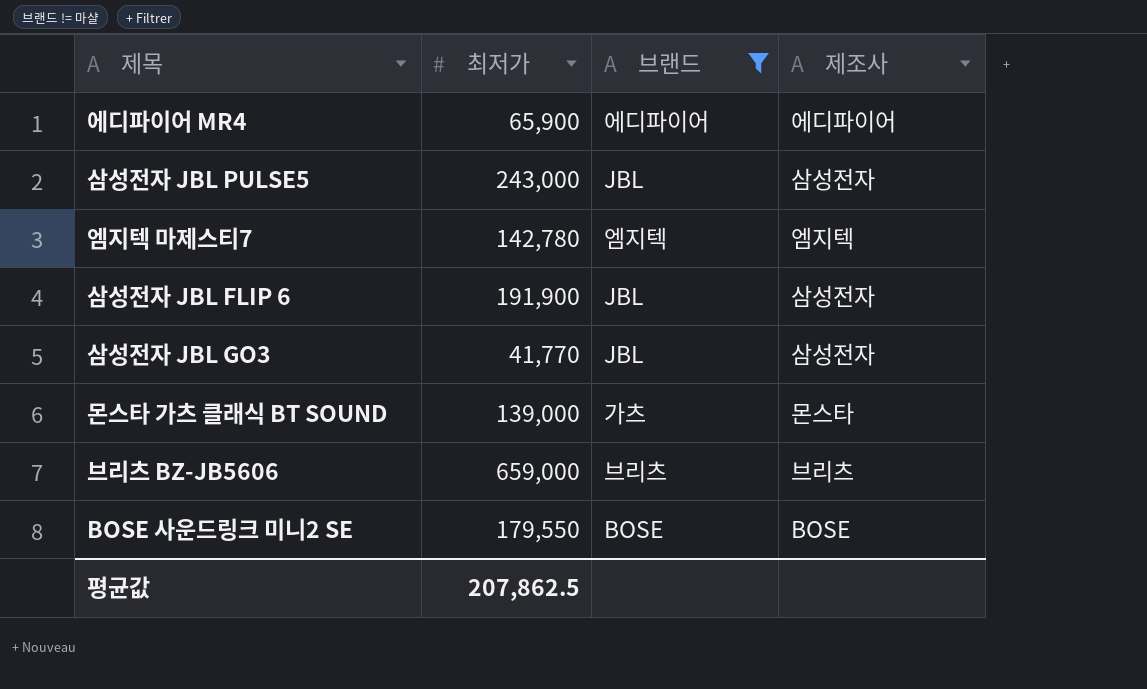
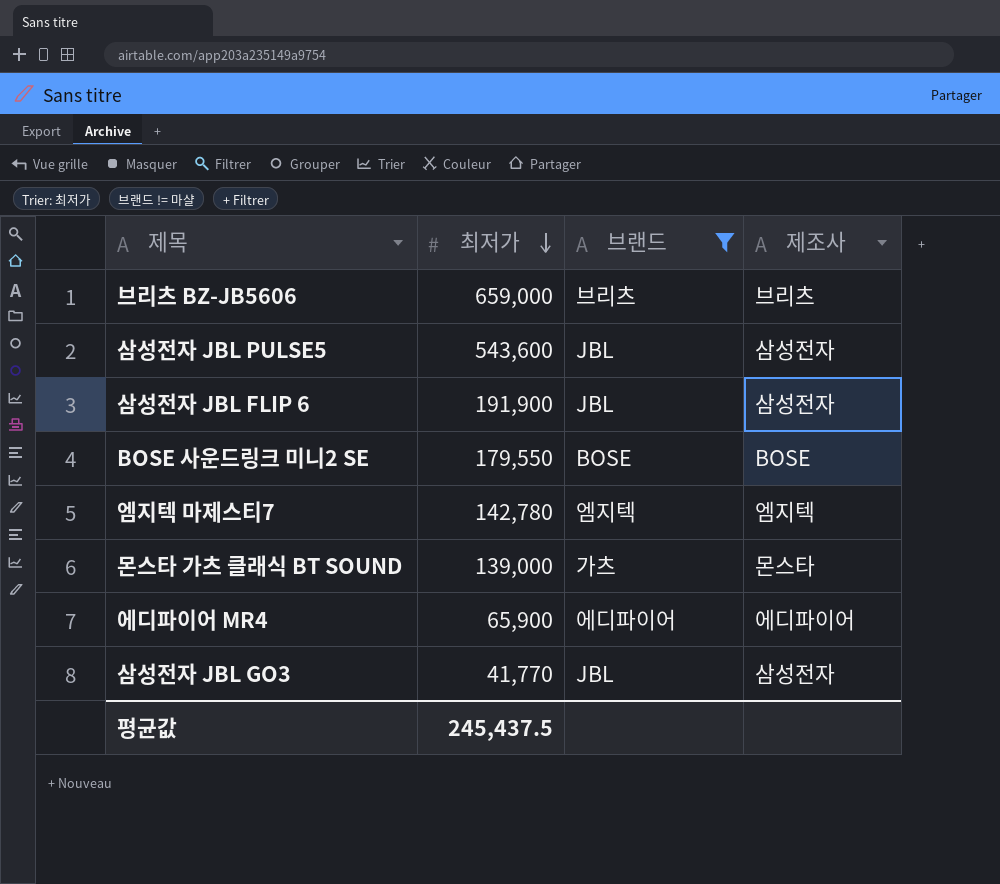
row order: none -> 최저가 descending
삼성전자 JBL PULSE5 | 최저가: 243,000 -> 543,600
평균값 | 최저가: 207,862.5 -> 245,437.5

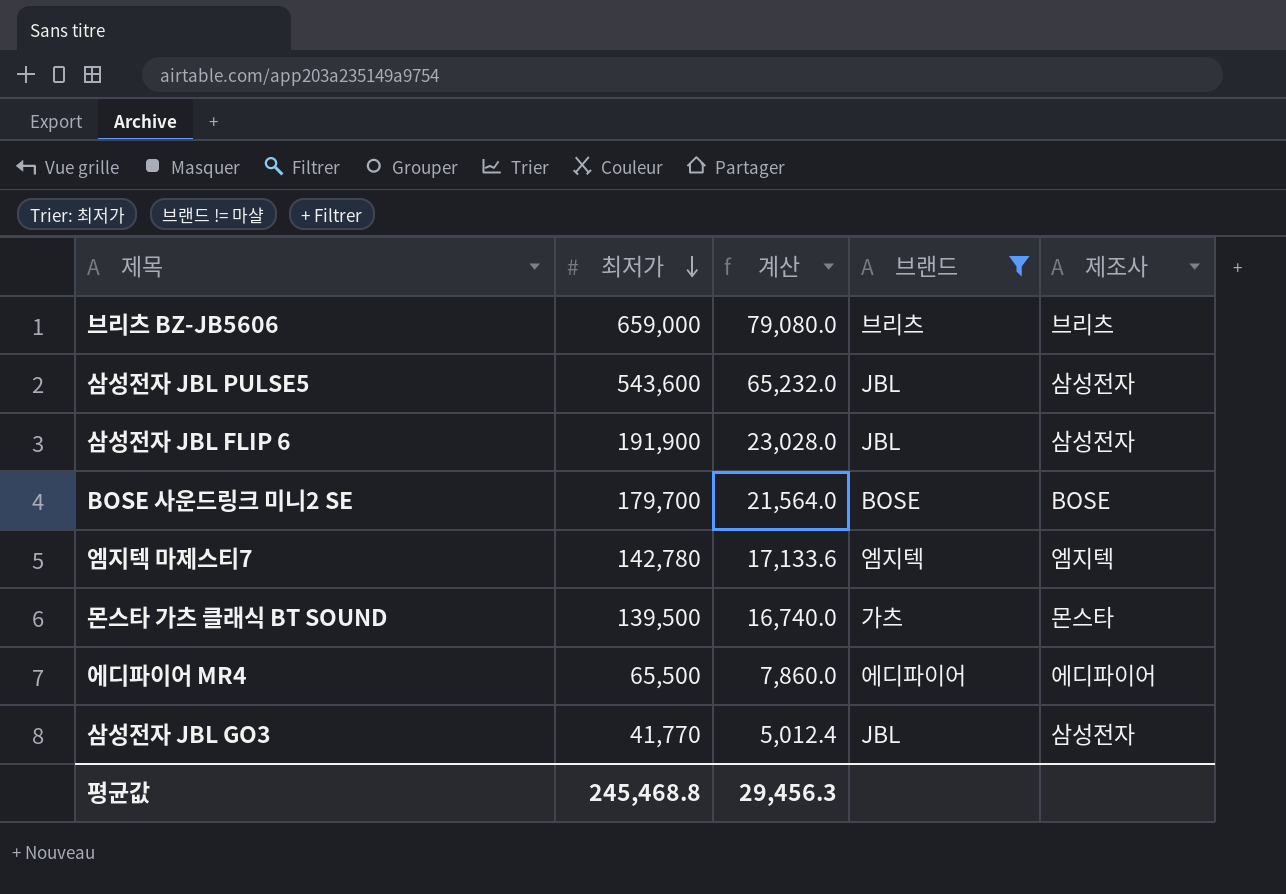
column 계산 | formula: none -> [최저가] * 0.12
BOSE 사운드링크 미니2 SE | 최저가: 179,550 -> 179,700
몬스타 가츠 클래식 BT SOUND | 최저가: 139,000 -> 139,500
에디파이어 MR4 | 최저가: 65,900 -> 65,500
평균값 | 최저가: 245,437.5 -> 245,468.8

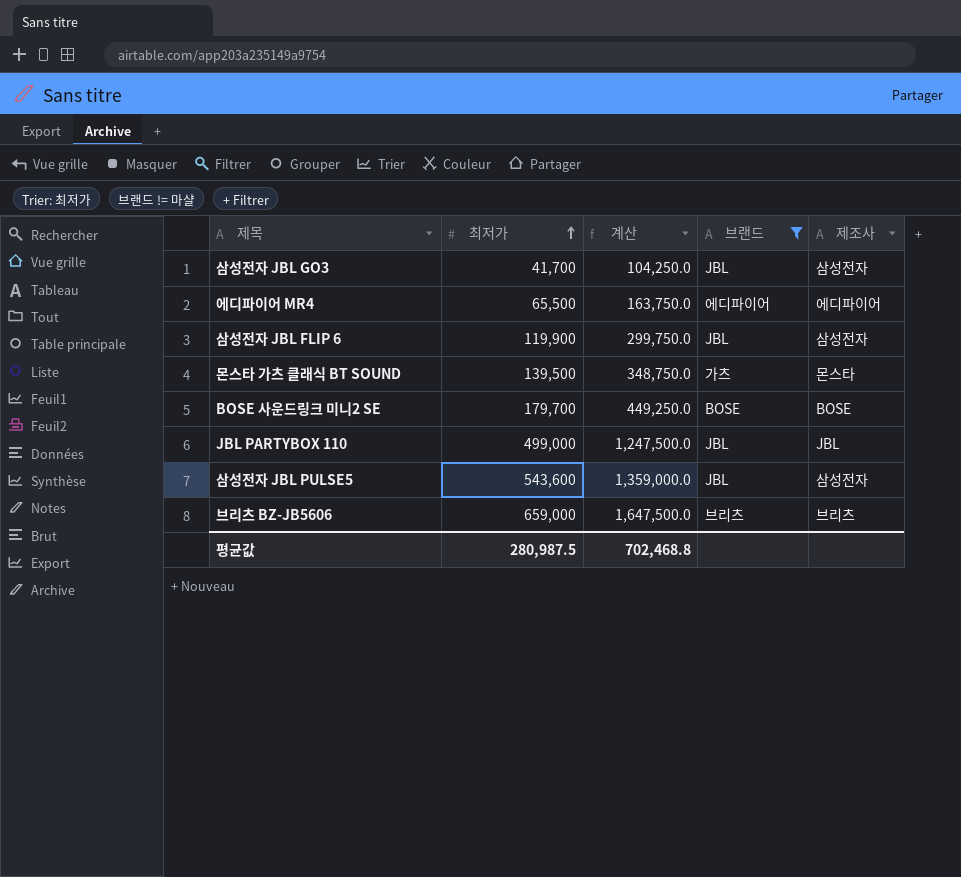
row order: 최저가 descending -> 최저가 ascending
column 계산 | formula: [최저가] * 0.12 -> [최저가] * 2.5
row 엠지텍 마제스티7: 142,780 | 17,133.6 | 엠지텍 | 엠지텍 -> none
삼성전자 JBL GO3 | 최저가: 41,770 -> 41,700
삼성전자 JBL FLIP 6 | 최저가: 191,900 -> 119,900
row JBL PARTYBOX 110: none -> 499,000 | 1,247,500.0 | JBL | JBL
평균값 | 최저가: 245,468.8 -> 280,987.5
평균값 | 계산: 29,456.3 -> 702,468.8

